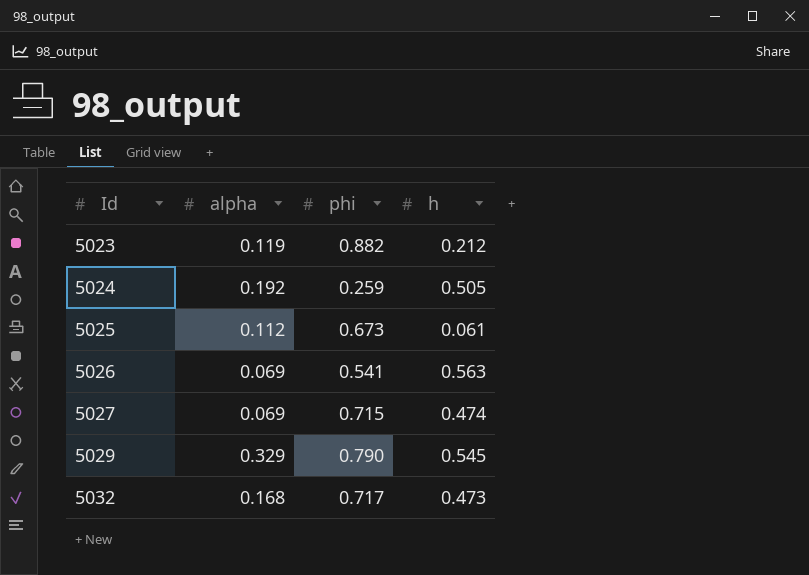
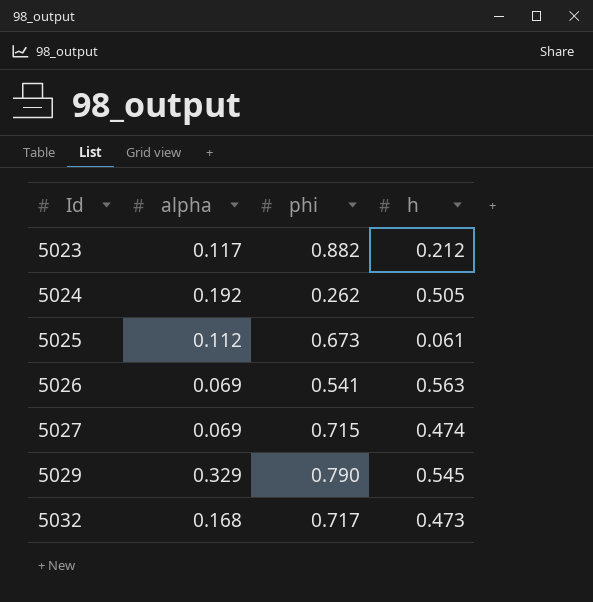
5023 | alpha: 0.119 -> 0.117
5024 | phi: 0.259 -> 0.262

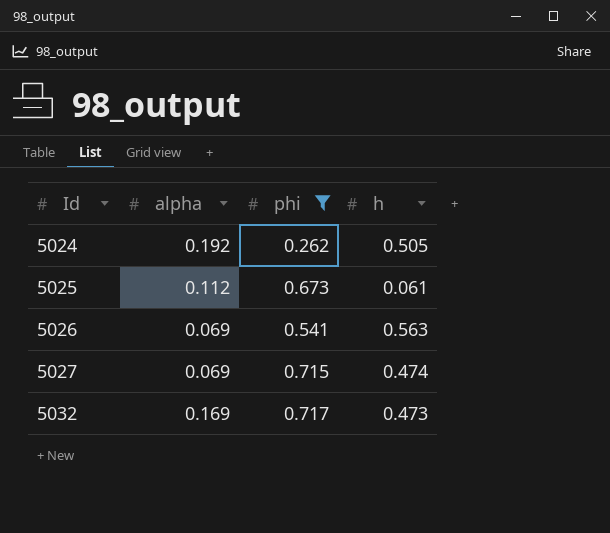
filter: none -> phi <= 0.717
5032 | alpha: 0.168 -> 0.169

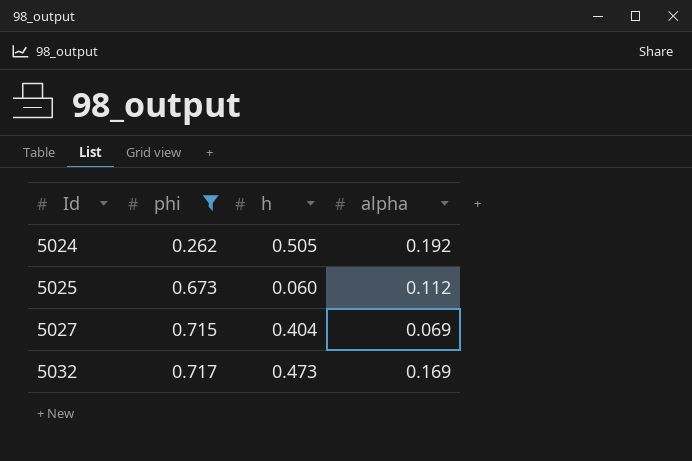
column alpha | position: 2 -> 4
row 5026: 0.069 | 0.541 | 0.563 -> none
5025 | h: 0.061 -> 0.060
5027 | h: 0.474 -> 0.404

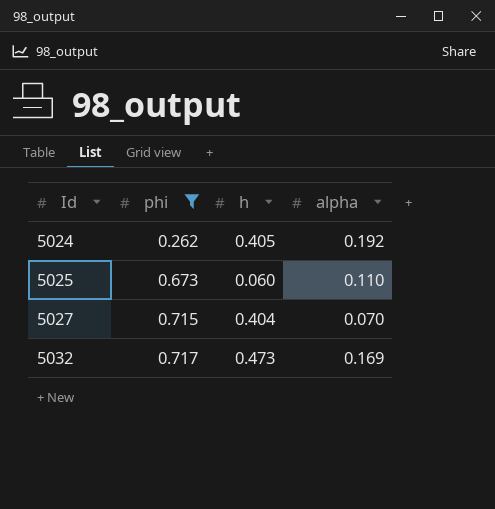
5024 | h: 0.505 -> 0.405
5025 | alpha: 0.112 -> 0.110
5027 | alpha: 0.069 -> 0.070

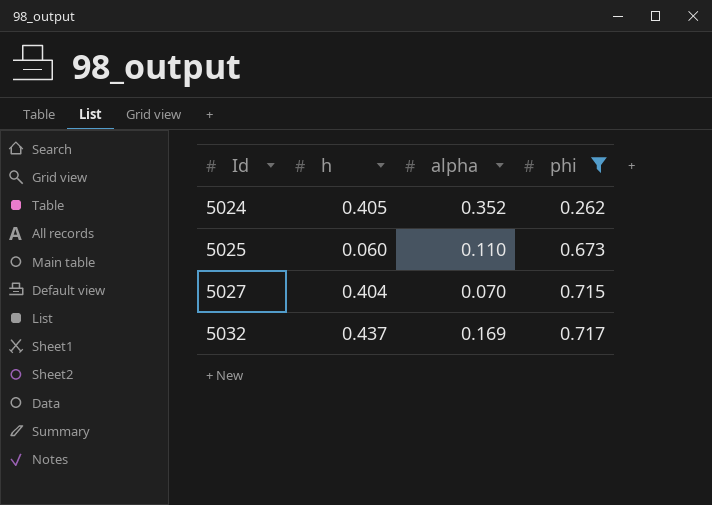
column phi | position: 2 -> 4
5024 | alpha: 0.192 -> 0.352
5032 | h: 0.473 -> 0.437

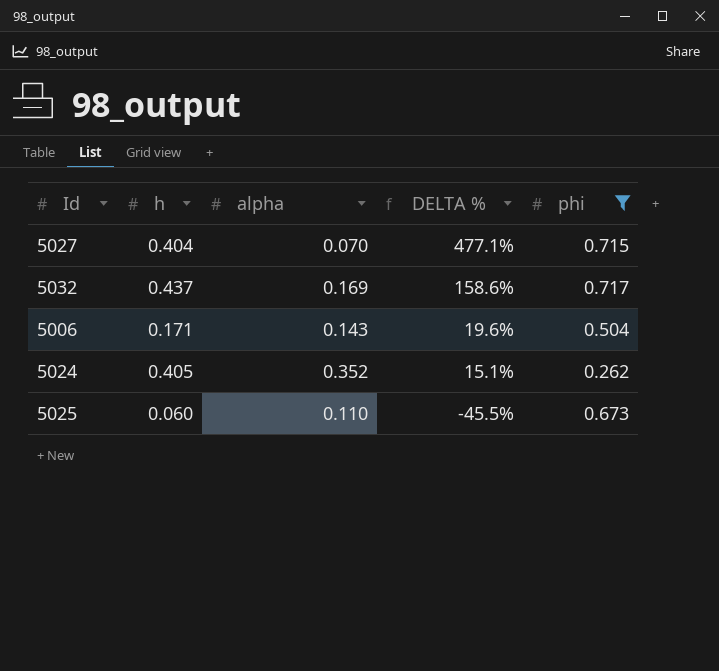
row order: Id ascending -> DELTA % descending
column DELTA % | formula: none -> ([h] - [alpha]) / [alpha]
row 5006: none -> 0.171 | 0.143 | 19.6% | 0.504

